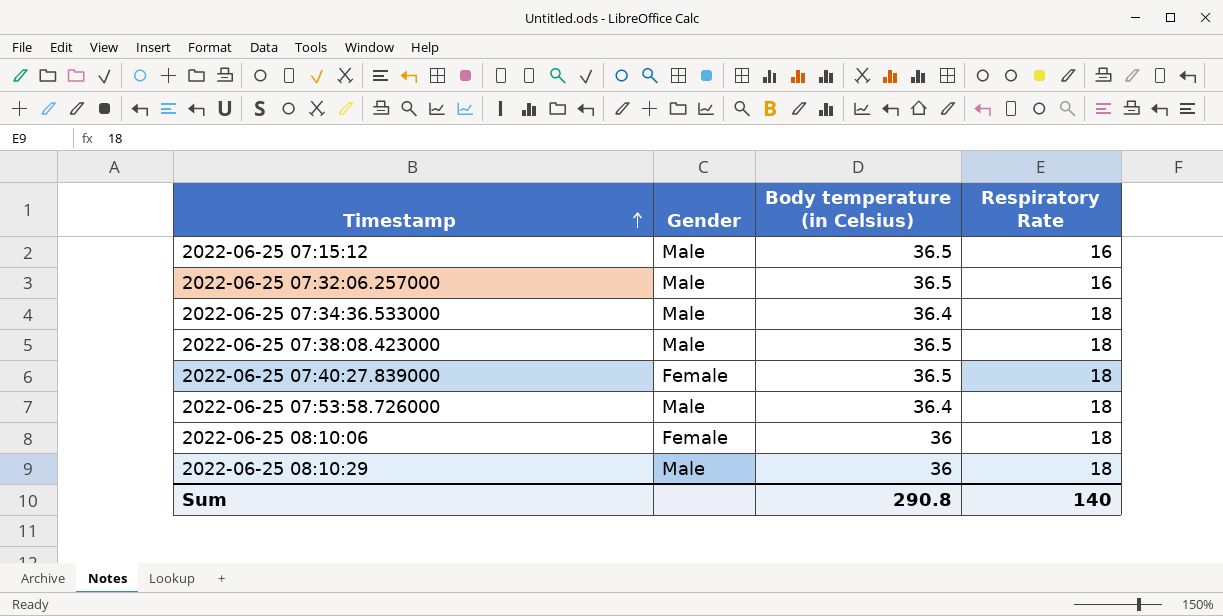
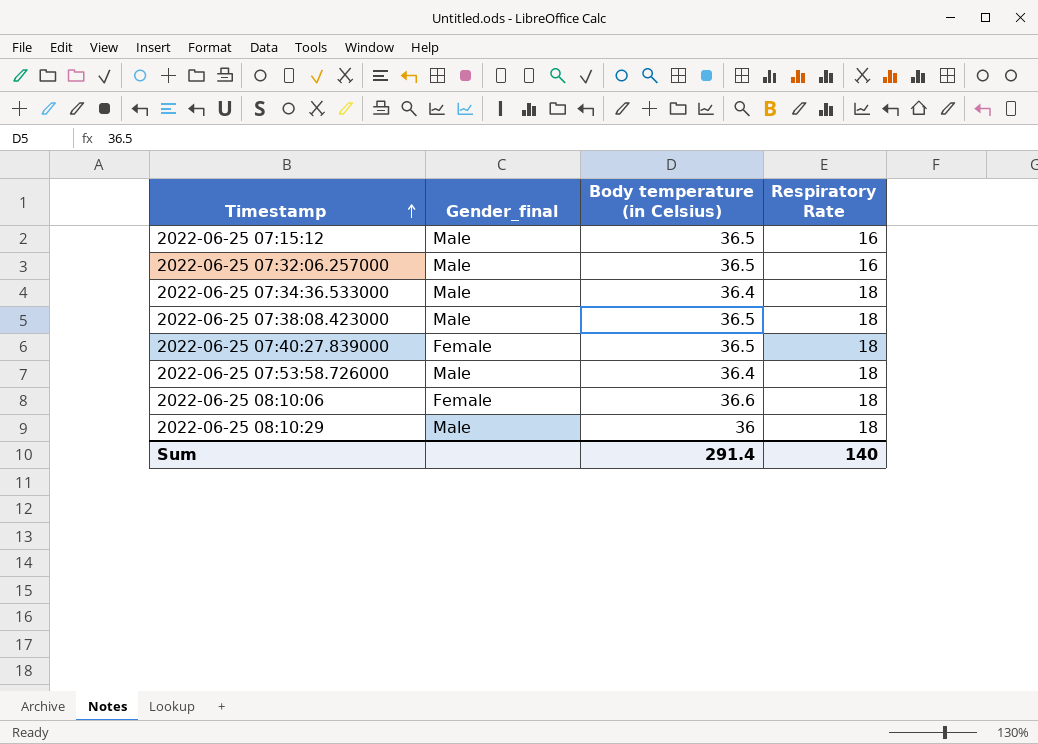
column name: Gender -> Gender_final
2022-06-25 08:10:06 | Body temperature (in Celsius): 36 -> 36.6
Sum | Body temperature (in Celsius): 290.8 -> 291.4

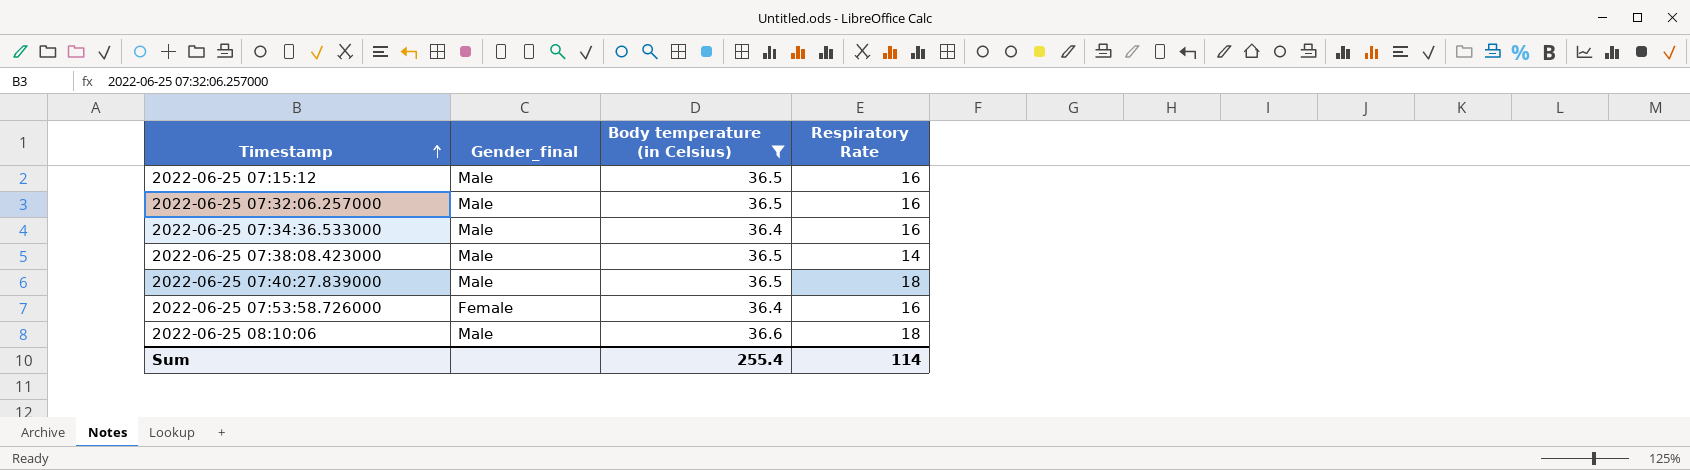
filter: none -> Body temperature (in Celsius) != 36
2022-06-25 07:34:36.533000 | Respiratory Rate: 18 -> 16
2022-06-25 07:38:08.423000 | Respiratory Rate: 18 -> 14
2022-06-25 07:40:27.839000 | Gender_final: Female -> Male
2022-06-25 07:53:58.726000 | Gender_final: Male -> Female
2022-06-25 07:53:58.726000 | Respiratory Rate: 18 -> 16
2022-06-25 08:10:06 | Gender_final: Female -> Male
Sum | Body temperature (in Celsius): 291.4 -> 255.4
Sum | Respiratory Rate: 140 -> 114

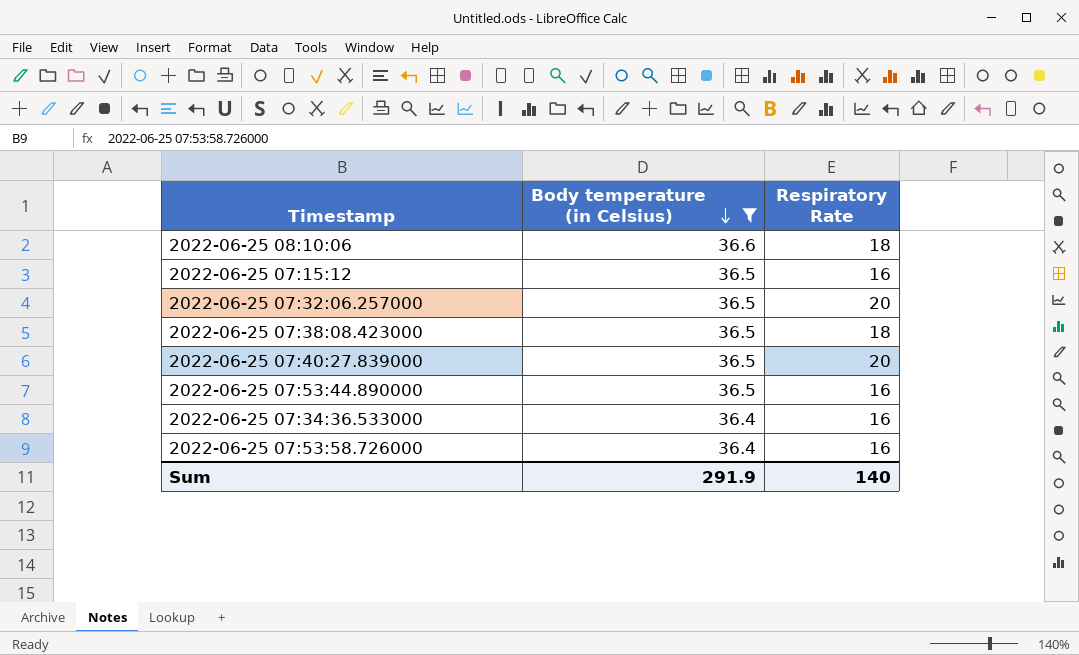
row order: Timestamp ascending -> Body temperature (in Celsius) descending
column Gender_final | position: 2 -> none
2022-06-25 07:32:06.257000 | Respiratory Rate: 16 -> 20
2022-06-25 07:38:08.423000 | Respiratory Rate: 14 -> 18
2022-06-25 07:40:27.839000 | Respiratory Rate: 18 -> 20
row 2022-06-25 07:53:44.890000: none -> 36.5 | 16
Sum | Body temperature (in Celsius): 255.4 -> 291.9
Sum | Respiratory Rate: 114 -> 140

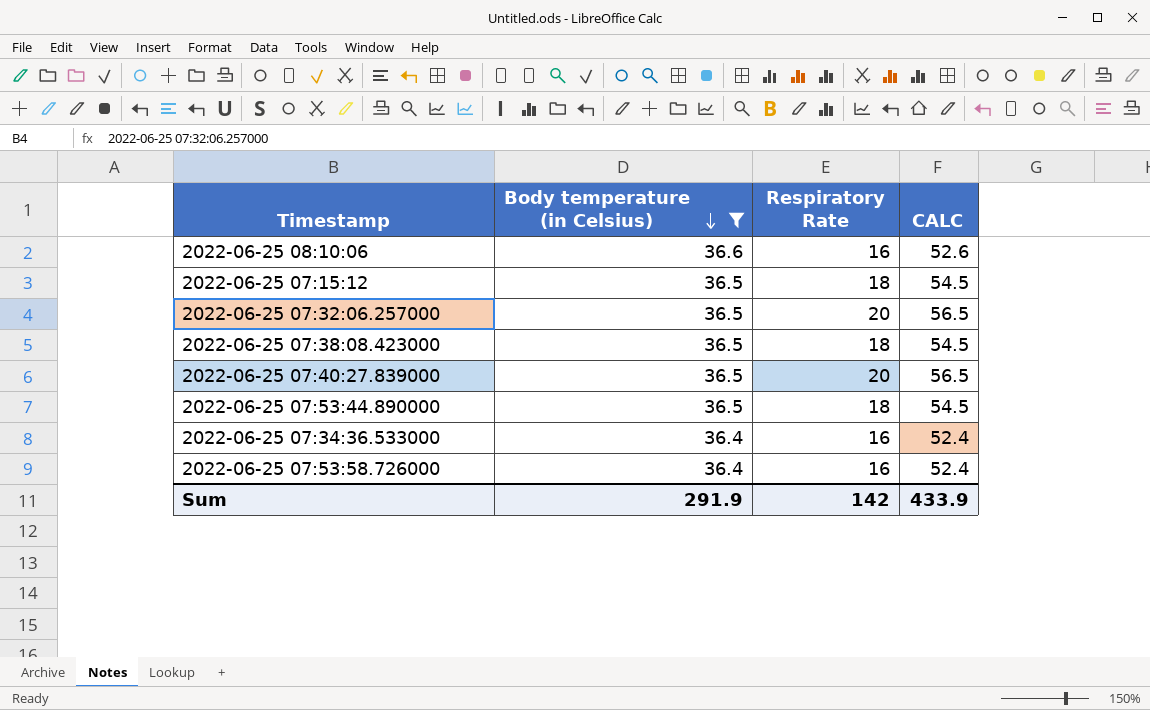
column CALC | formula: none -> [Body temperature (in Celsius)] + [Respiratory Rate]
2022-06-25 08:10:06 | Respiratory Rate: 18 -> 16
2022-06-25 07:15:12 | Respiratory Rate: 16 -> 18
2022-06-25 07:53:44.890000 | Respiratory Rate: 16 -> 18
Sum | Respiratory Rate: 140 -> 142

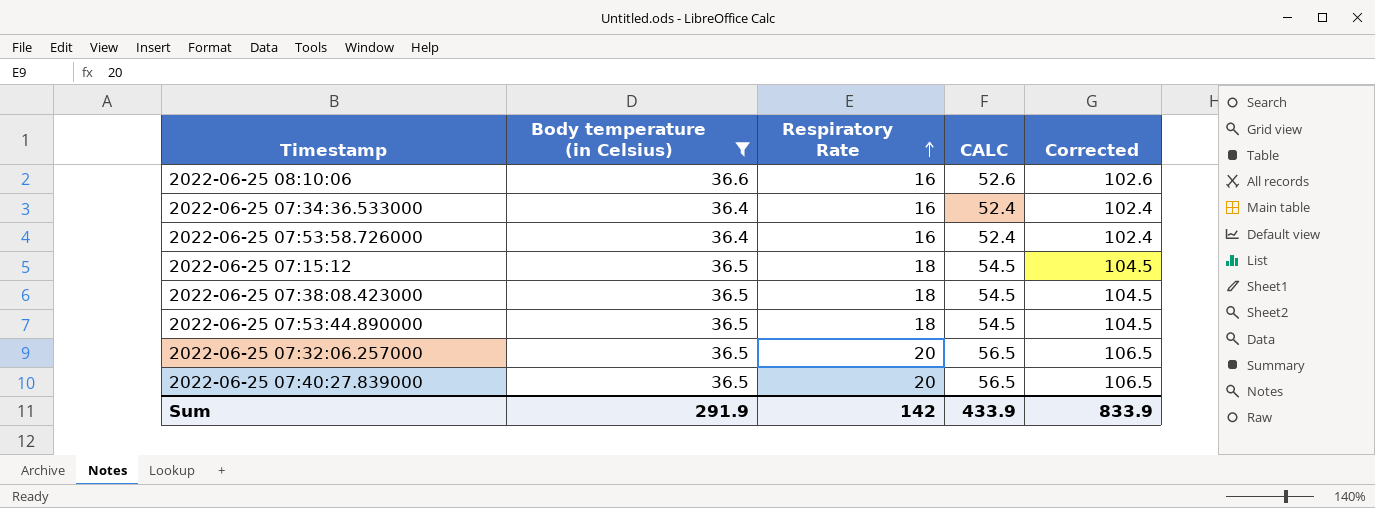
row order: Body temperature (in Celsius) descending -> Respiratory Rate ascending
column Corrected | formula: none -> [CALC] + 50

